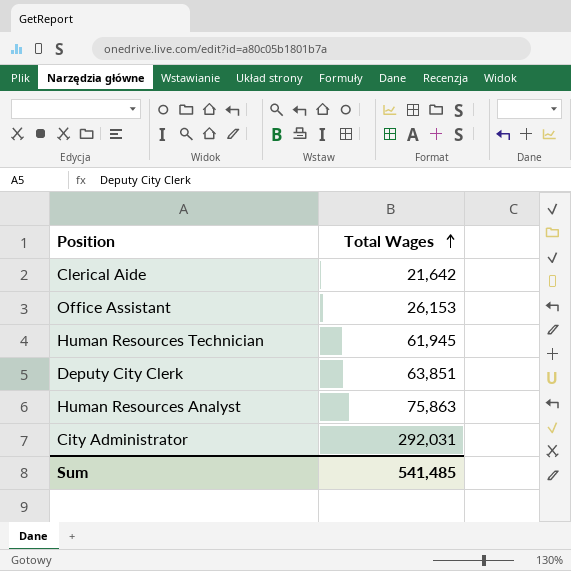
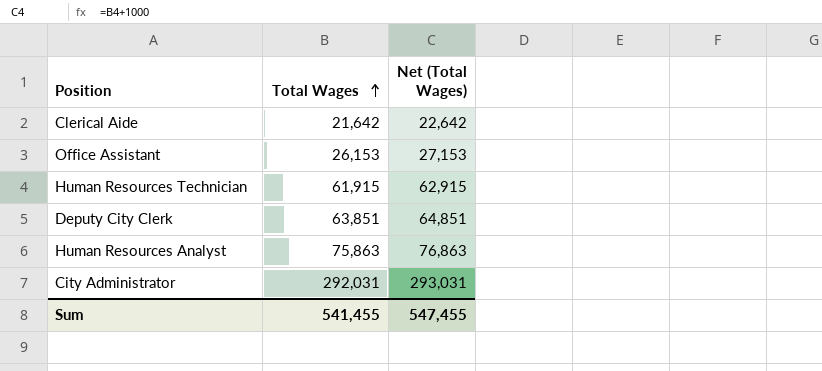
column Net (Total Wages) | formula: none -> [Total Wages] + 1000
Human Resources Technician | Total Wages: 61,945 -> 61,915
Sum | Total Wages: 541,485 -> 541,455

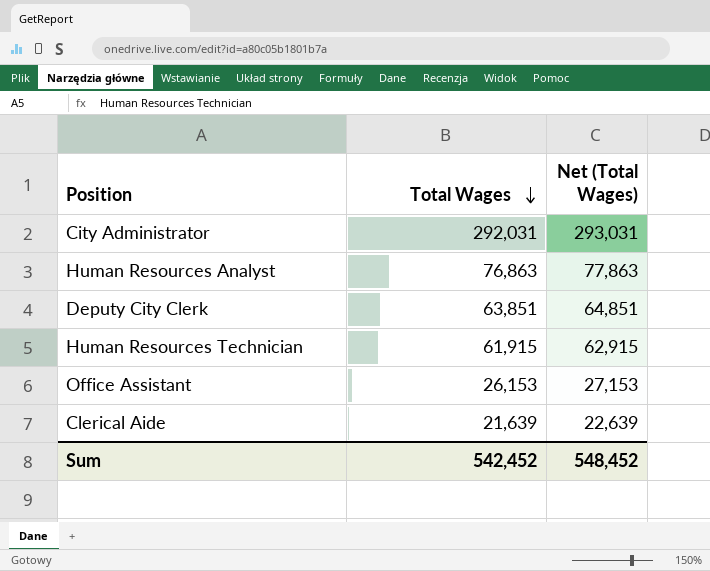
row order: Total Wages ascending -> Total Wages descending
Human Resources Analyst | Total Wages: 75,863 -> 76,863
Human Resources Analyst | Net (Total Wages): 76,863 -> 77,863
Clerical Aide | Total Wages: 21,642 -> 21,639
Clerical Aide | Net (Total Wages): 22,642 -> 22,639
Sum | Total Wages: 541,455 -> 542,452
Sum | Net (Total Wages): 547,455 -> 548,452

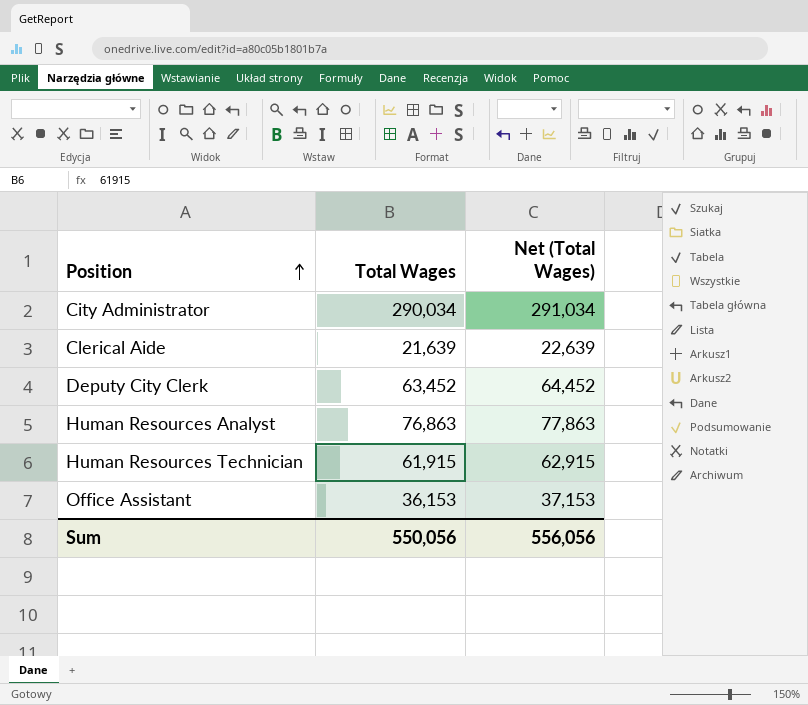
row order: Total Wages descending -> Position ascending
City Administrator | Total Wages: 292,031 -> 290,034
City Administrator | Net (Total Wages): 293,031 -> 291,034
Deputy City Clerk | Total Wages: 63,851 -> 63,452
Deputy City Clerk | Net (Total Wages): 64,851 -> 64,452
Office Assistant | Total Wages: 26,153 -> 36,153
Office Assistant | Net (Total Wages): 27,153 -> 37,153
Sum | Total Wages: 542,452 -> 550,056
Sum | Net (Total Wages): 548,452 -> 556,056

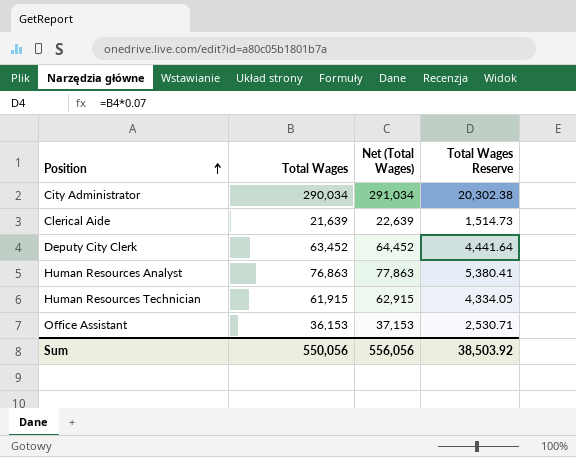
column Total Wages Reserve | formula: none -> [Total Wages] * 0.07

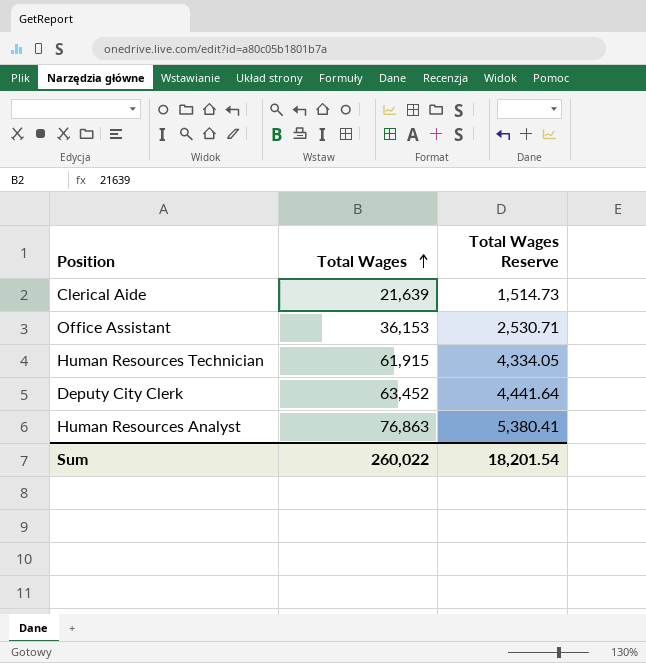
row order: Position ascending -> Total Wages ascending
column Net (Total Wages) | formula: [Total Wages] + 1000 -> none
row City Administrator: 290,034 | 291,034 | 20,302.38 -> none
Sum | Total Wages: 550,056 -> 260,022
Sum | Total Wages Reserve: 38,503.92 -> 18,201.54

